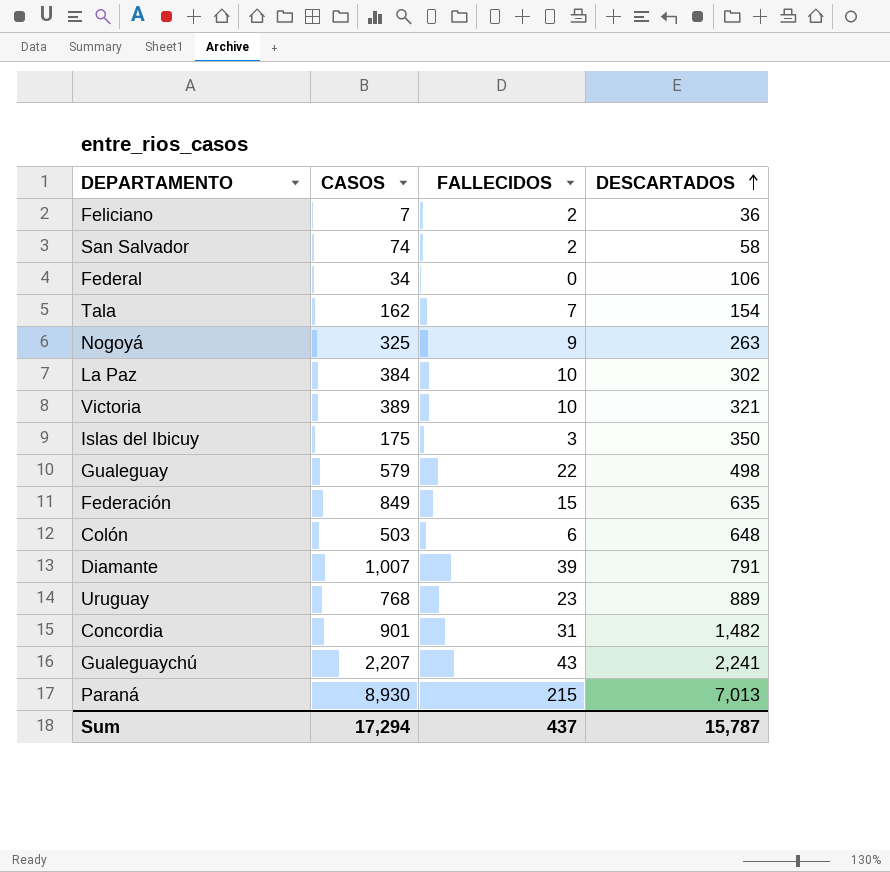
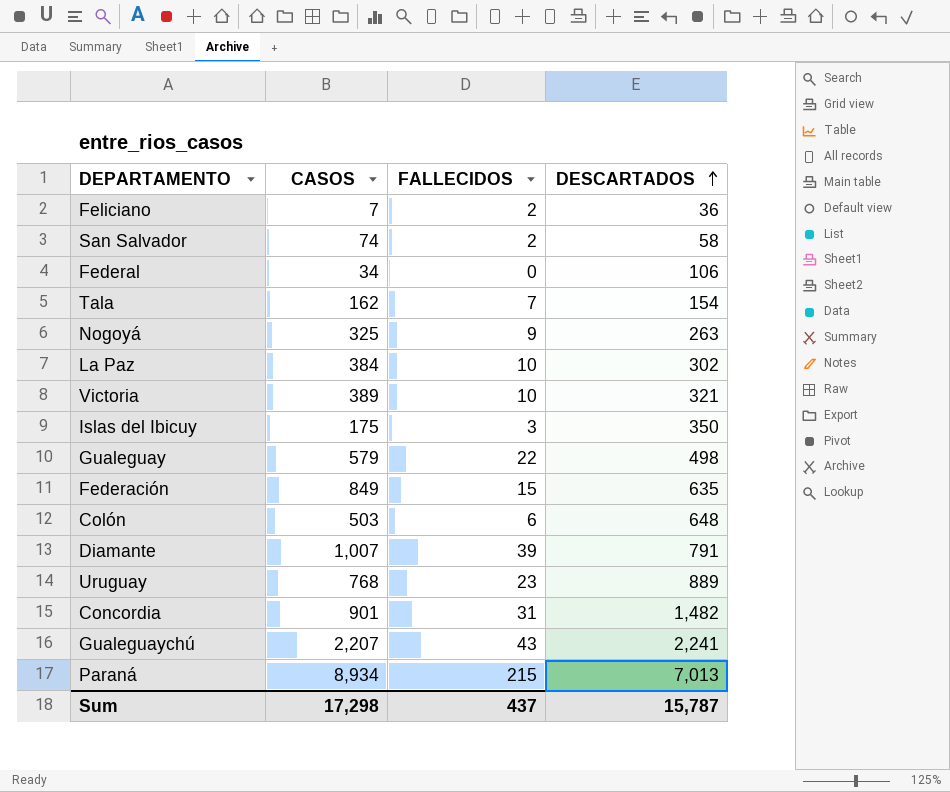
Paraná | CASOS: 8,930 -> 8,934
Sum | CASOS: 17,294 -> 17,298

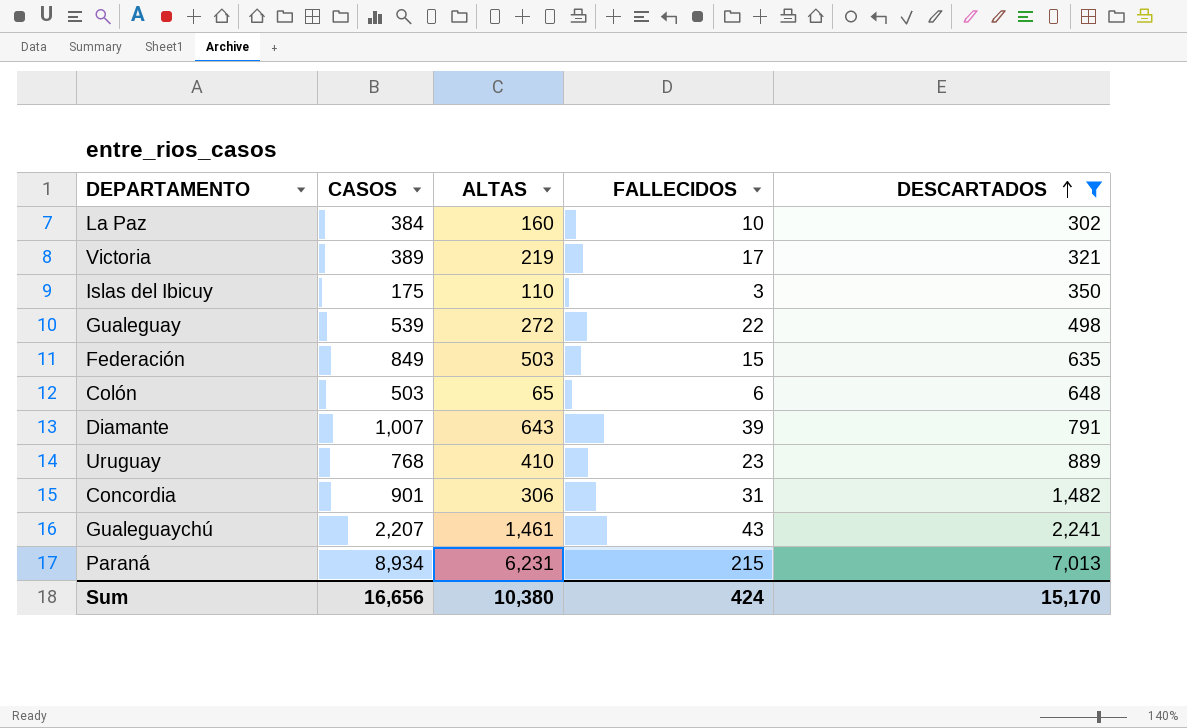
filter: none -> DESCARTADOS >= 302
column ALTAS | position: none -> 3
Victoria | FALLECIDOS: 10 -> 17
Gualeguay | CASOS: 579 -> 539
Sum | CASOS: 17,298 -> 16,656
Sum | FALLECIDOS: 437 -> 424
Sum | DESCARTADOS: 15,787 -> 15,170

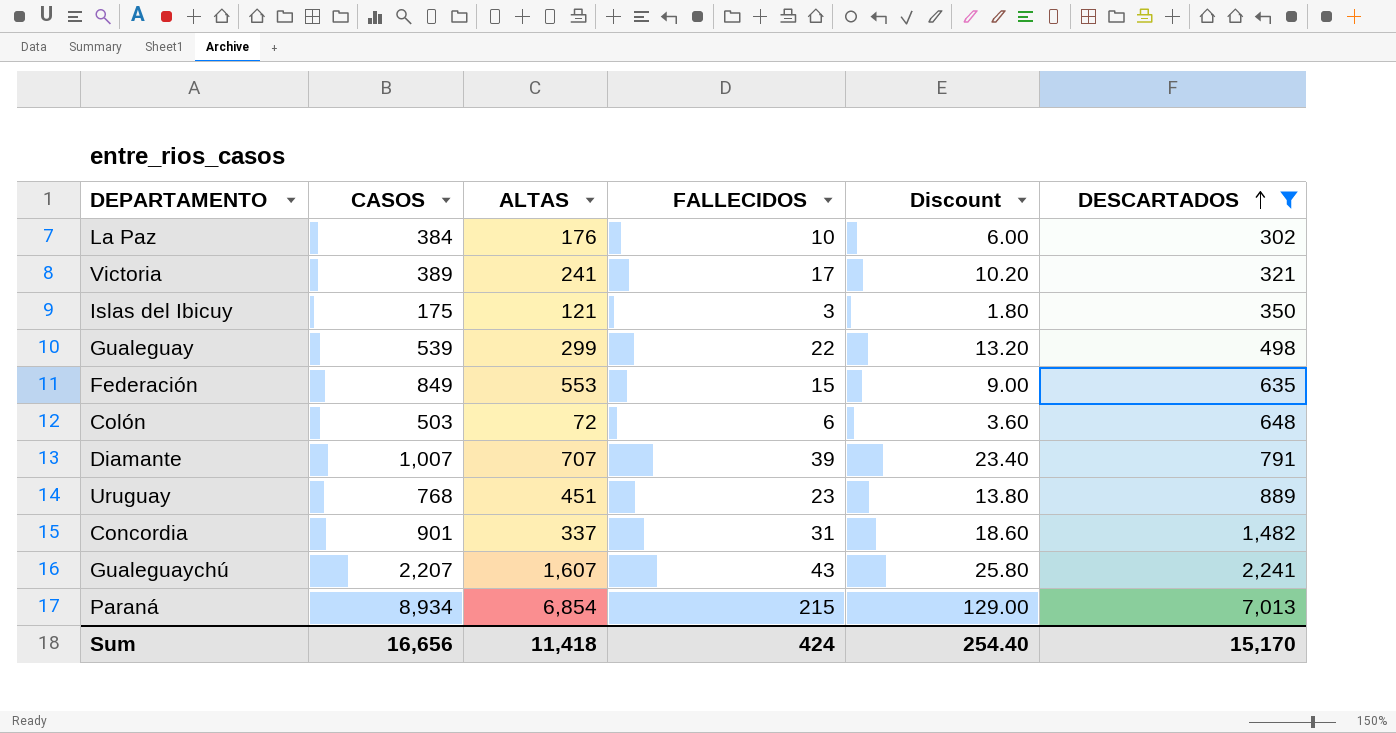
column Discount | formula: none -> [FALLECIDOS] * 0.6
La Paz | ALTAS: 160 -> 176
Victoria | ALTAS: 219 -> 241
Islas del Ibicuy | ALTAS: 110 -> 121
Gualeguay | ALTAS: 272 -> 299
Federación | ALTAS: 503 -> 553
Colón | ALTAS: 65 -> 72
Diamante | ALTAS: 643 -> 707
Uruguay | ALTAS: 410 -> 451
Concordia | ALTAS: 306 -> 337
Gualeguaychú | ALTAS: 1,461 -> 1,607
Paraná | ALTAS: 6,231 -> 6,854
Sum | ALTAS: 10,380 -> 11,418

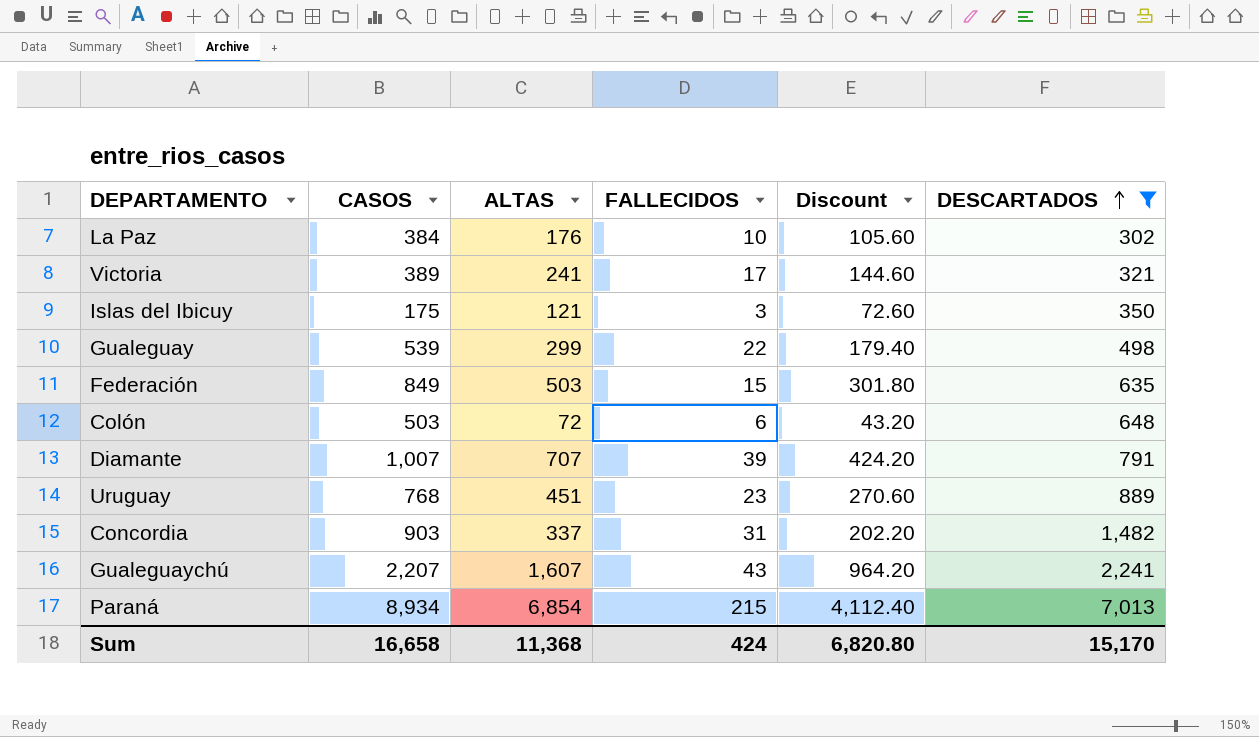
column Discount | formula: [FALLECIDOS] * 0.6 -> [ALTAS] * 0.6
Federación | ALTAS: 553 -> 503
Concordia | CASOS: 901 -> 903
Sum | CASOS: 16,656 -> 16,658
Sum | ALTAS: 11,418 -> 11,368
Sum | Discount: 254.40 -> 6,820.80

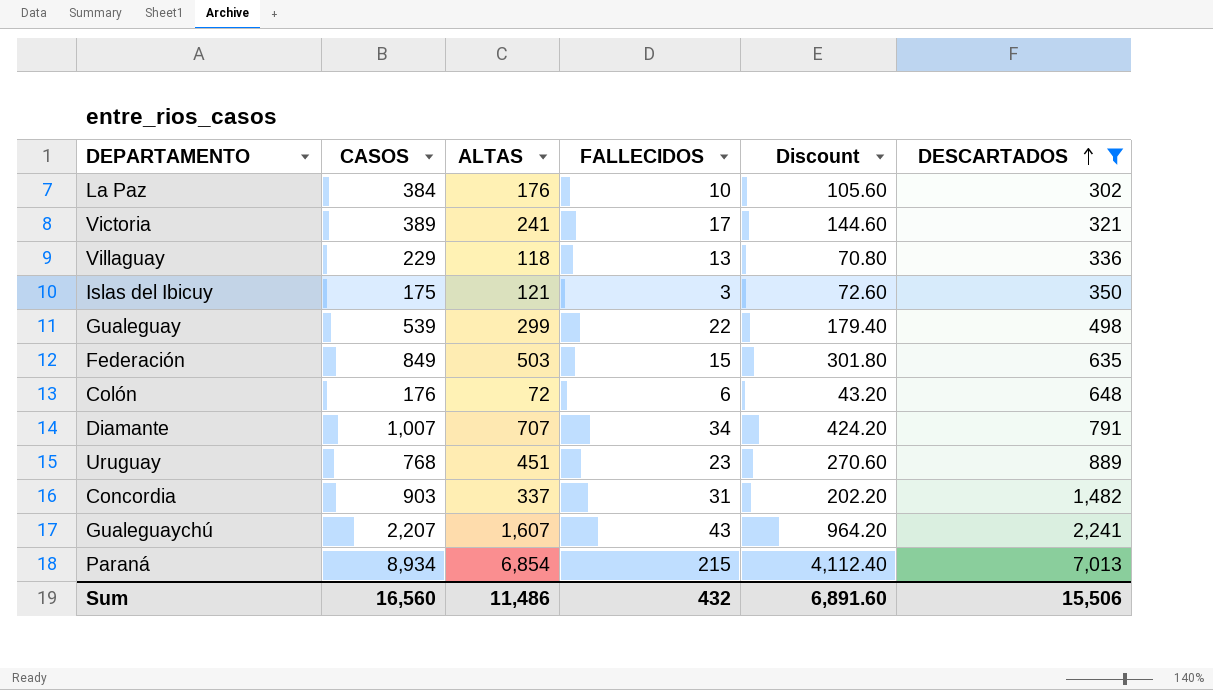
row Villaguay: none -> 229 | 118 | 13 | 70.80 | 336
Colón | CASOS: 503 -> 176
Diamante | FALLECIDOS: 39 -> 34
Sum | CASOS: 16,658 -> 16,560
Sum | ALTAS: 11,368 -> 11,486
Sum | FALLECIDOS: 424 -> 432
Sum | Discount: 6,820.80 -> 6,891.60
Sum | DESCARTADOS: 15,170 -> 15,506

